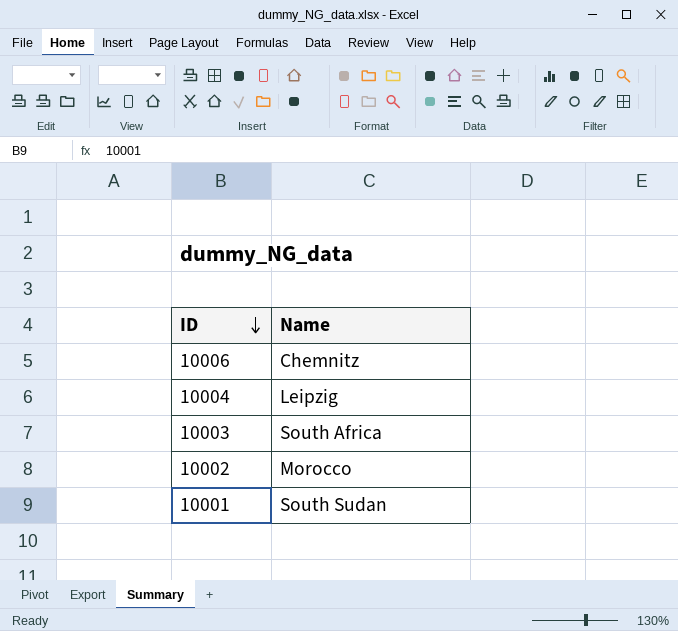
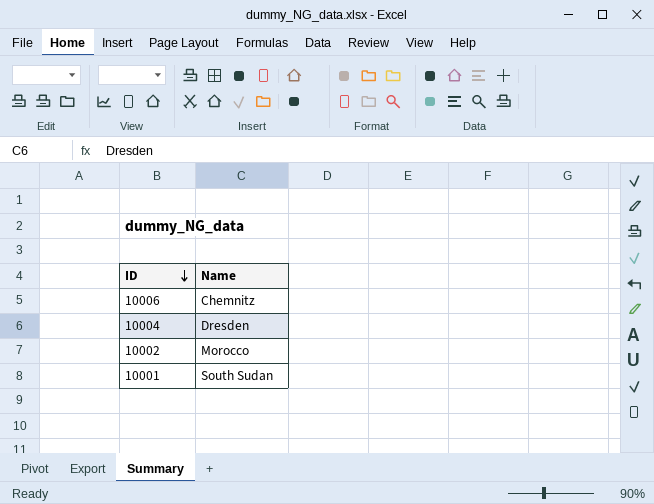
row 10003: South Africa -> none
10004 | Name: Leipzig -> Dresden

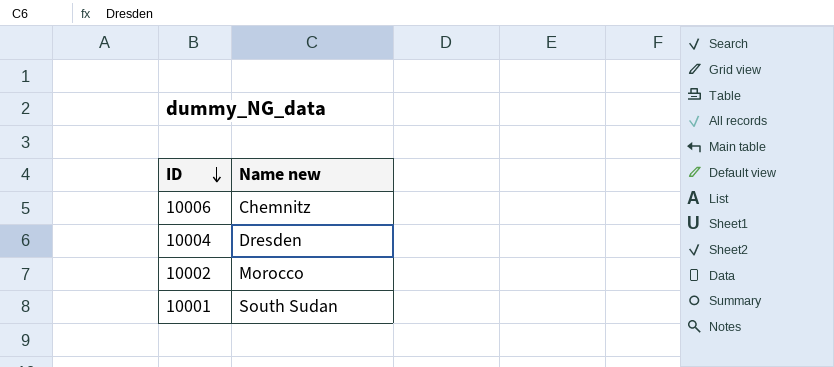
column name: Name -> Name new

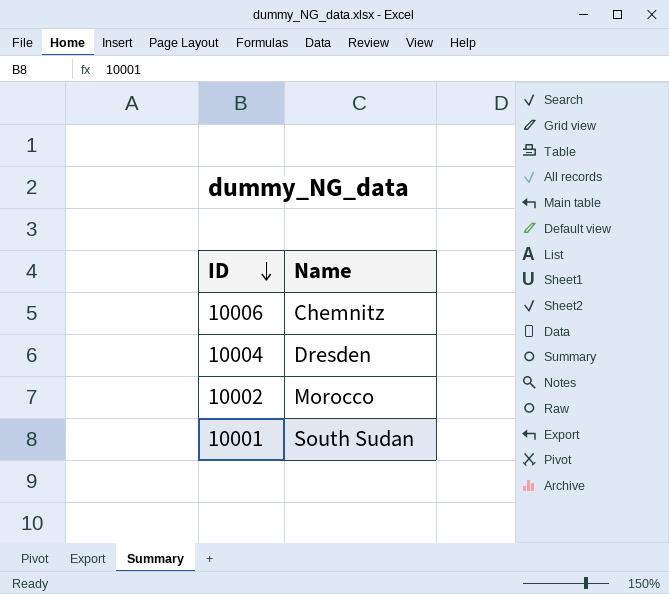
column name: Name new -> Name

